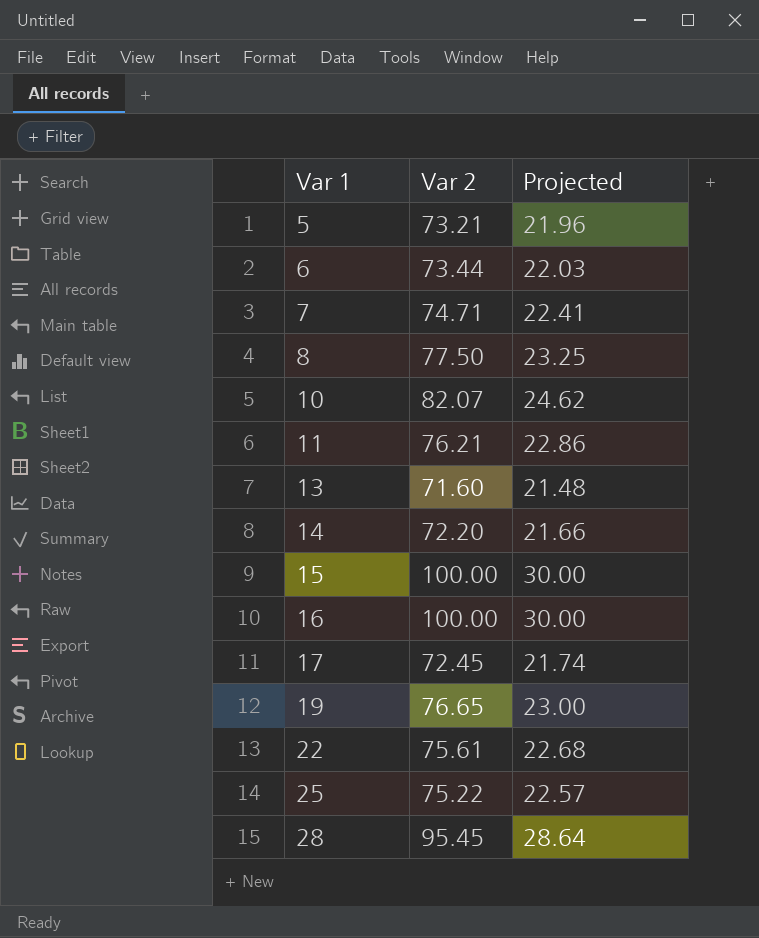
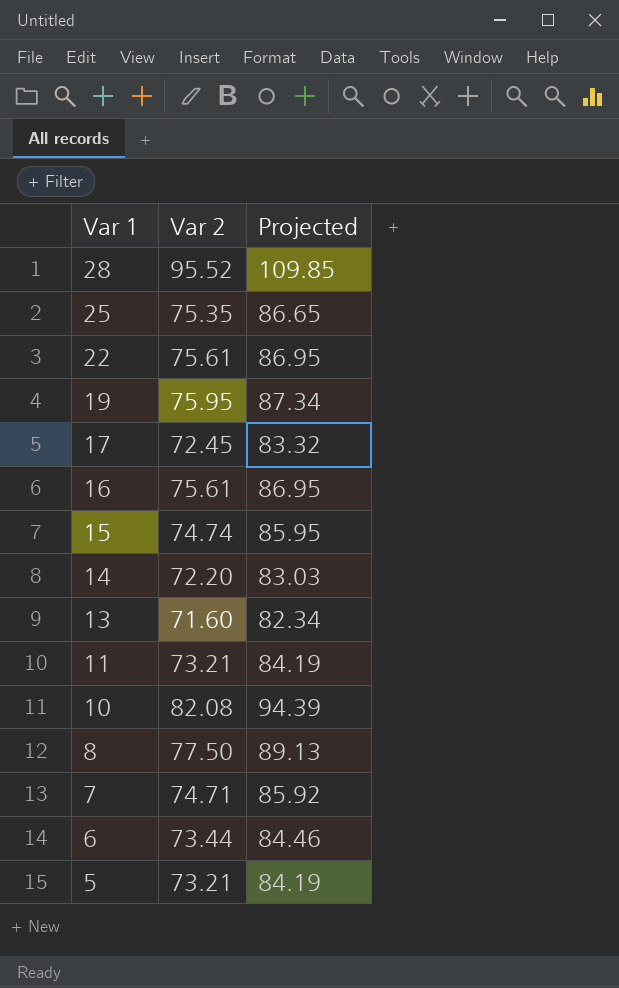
row order: Var 1 ascending -> Var 1 descending
column Projected | formula: [Var 2] * 0.3 -> [Var 2] * 1.15
28 | Var 2: 95.45 -> 95.52
25 | Var 2: 75.22 -> 75.35
19 | Var 2: 76.65 -> 75.95
16 | Var 2: 100.00 -> 75.61
15 | Var 2: 100.00 -> 74.74
11 | Var 2: 76.21 -> 73.21
10 | Var 2: 82.07 -> 82.08

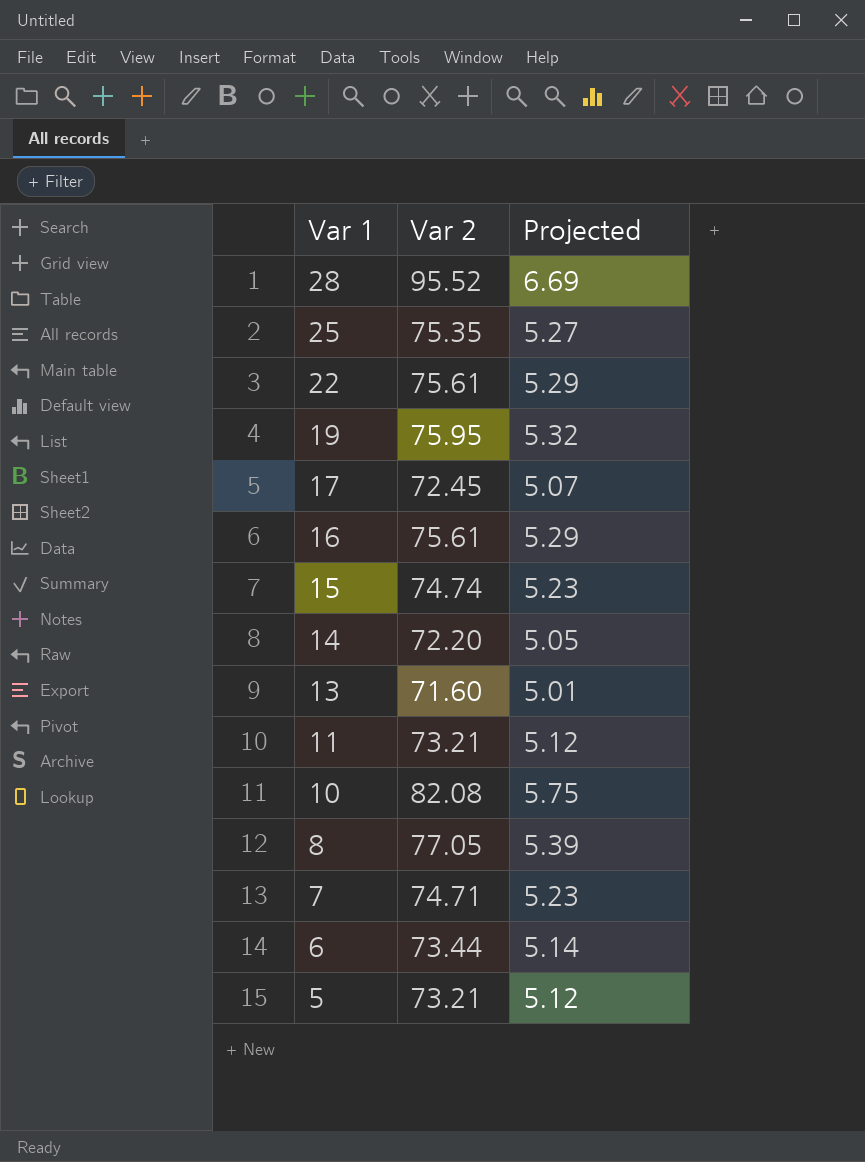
column Projected | formula: [Var 2] * 1.15 -> [Var 2] * 0.07
8 | Var 2: 77.50 -> 77.05

